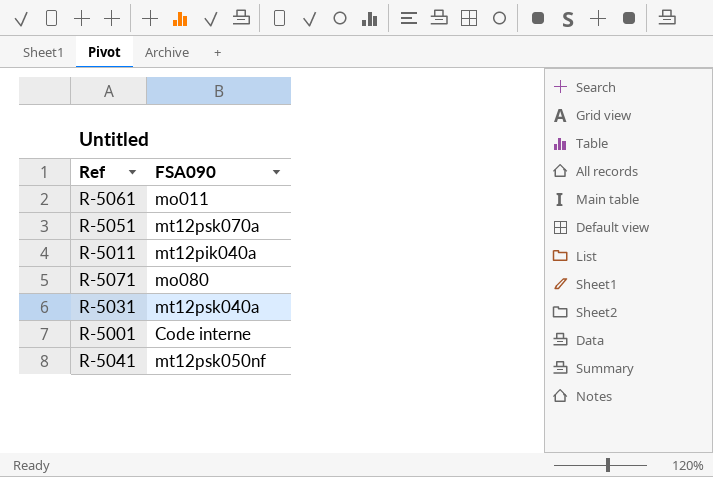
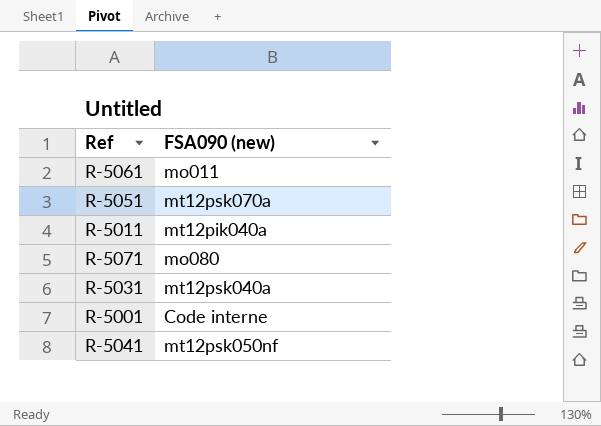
column name: FSA090 -> FSA090 (new)

